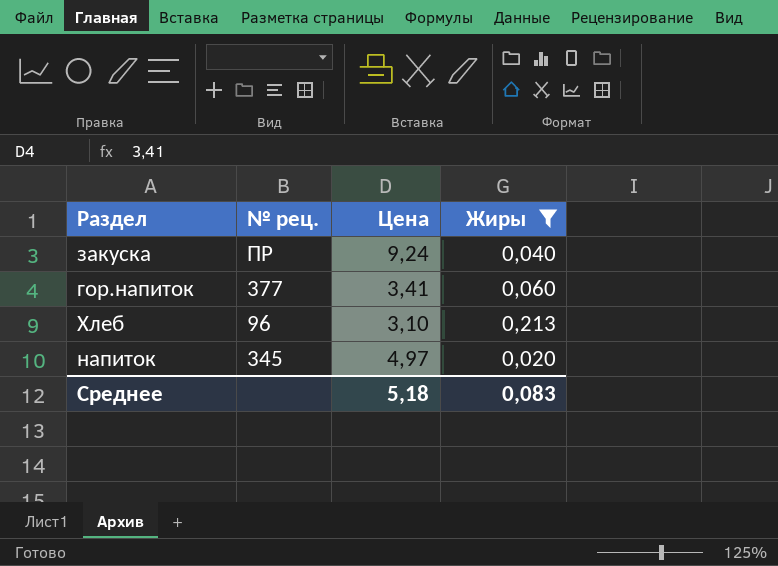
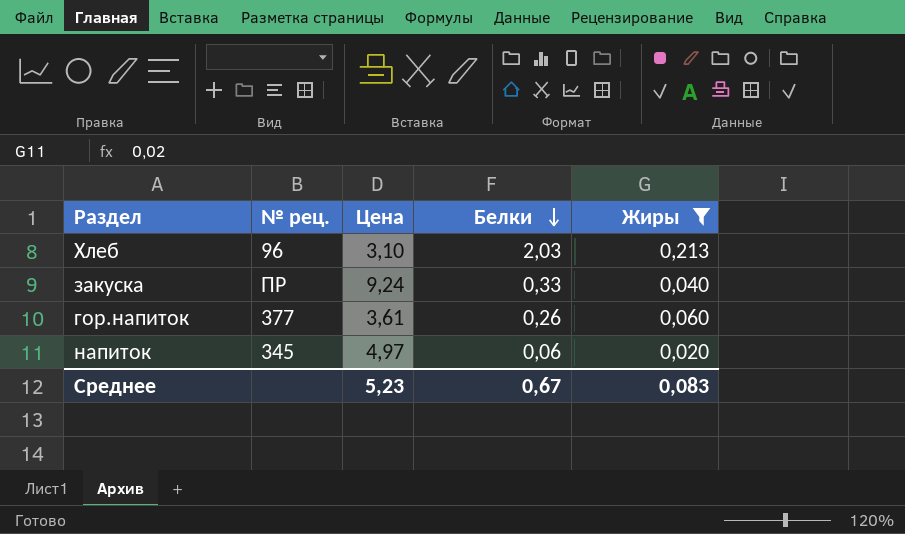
row order: none -> Белки descending
column Белки | position: none -> 4
гор.напиток | Цена: 3,41 -> 3,61
Среднее | Цена: 5,18 -> 5,23

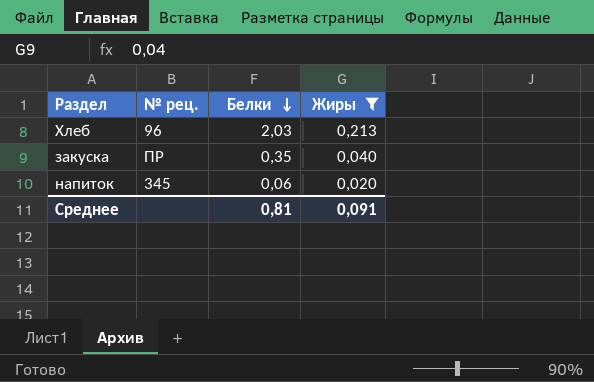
column Цена | position: 3 -> none
row гор.напиток: 377 | 3,61 | 0,26 | 0,060 -> none
закуска | Белки: 0,33 -> 0,35
Среднее | Белки: 0,67 -> 0,81
Среднее | Жиры: 0,083 -> 0,091

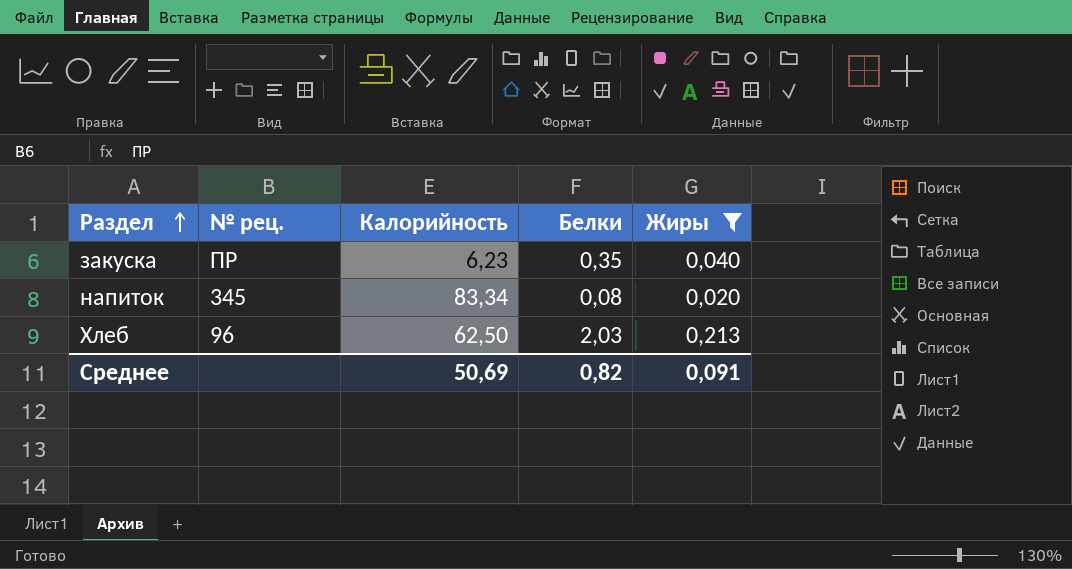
row order: Белки descending -> Раздел ascending
column Калорийность | position: none -> 3
напиток | Белки: 0,06 -> 0,08
Среднее | Белки: 0,81 -> 0,82

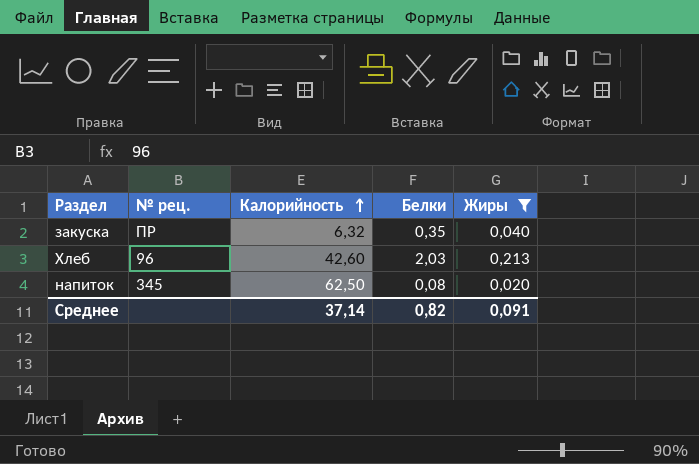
row order: Раздел ascending -> Калорийность ascending
закуска | Калорийность: 6,23 -> 6,32
Хлеб | Калорийность: 62,50 -> 42,60
напиток | Калорийность: 83,34 -> 62,50
Среднее | Калорийность: 50,69 -> 37,14

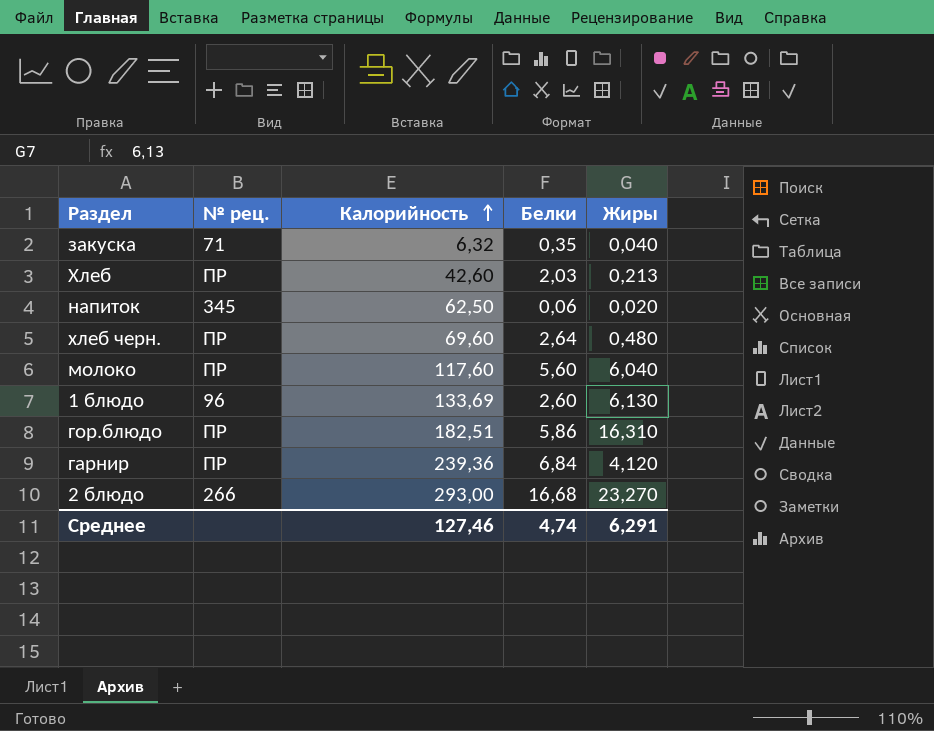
filter: Жиры <= 0,213 -> none
закуска | № рец.: ПР -> 71
Хлеб | № рец.: 96 -> ПР
напиток | Белки: 0,08 -> 0,06
Среднее | Калорийность: 37,14 -> 127,46
Среднее | Белки: 0,82 -> 4,74
Среднее | Жиры: 0,091 -> 6,291

